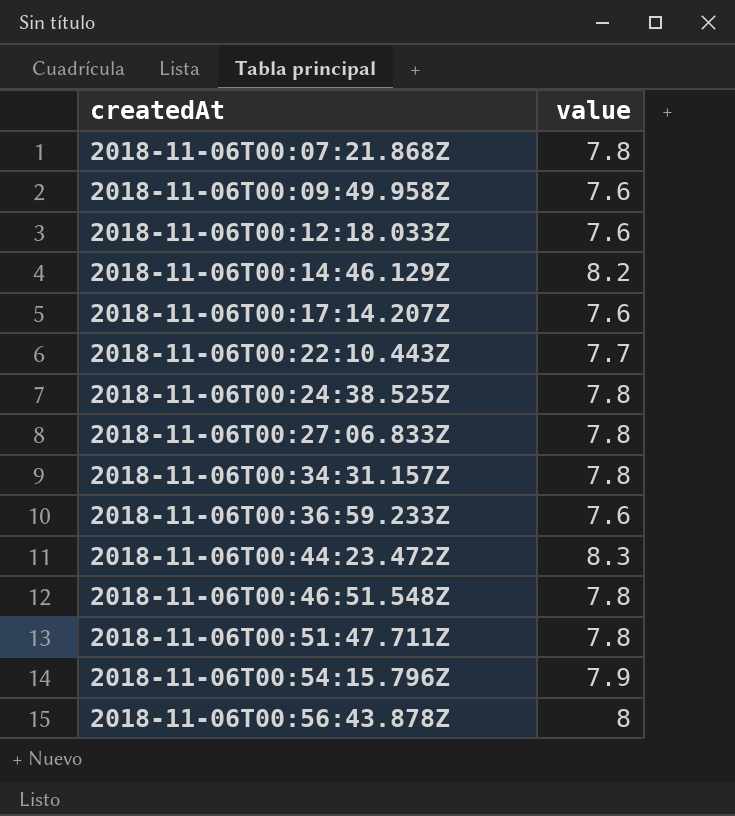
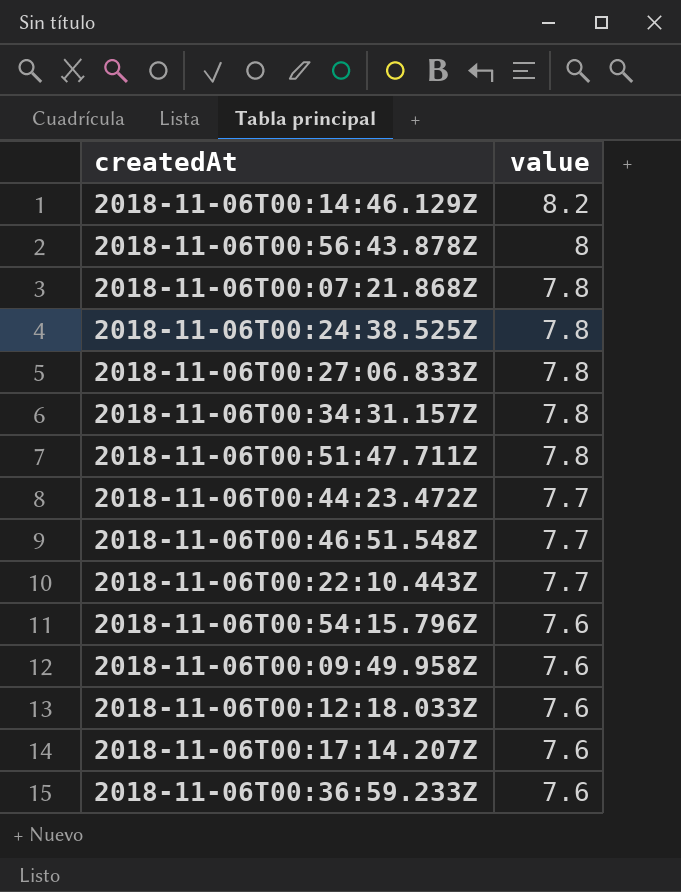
row order: createdAt ascending -> value descending
2018-11-06T00:44:23.472Z | value: 8.3 -> 7.7
2018-11-06T00:46:51.548Z | value: 7.8 -> 7.7
2018-11-06T00:54:15.796Z | value: 7.9 -> 7.6

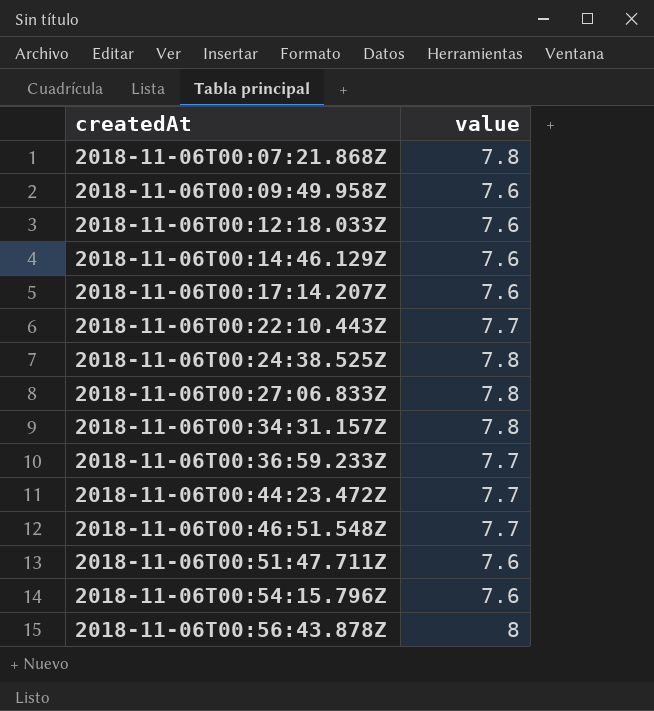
row order: value descending -> createdAt ascending
2018-11-06T00:14:46.129Z | value: 8.2 -> 7.6
2018-11-06T00:36:59.233Z | value: 7.6 -> 7.7
2018-11-06T00:51:47.711Z | value: 7.8 -> 7.6

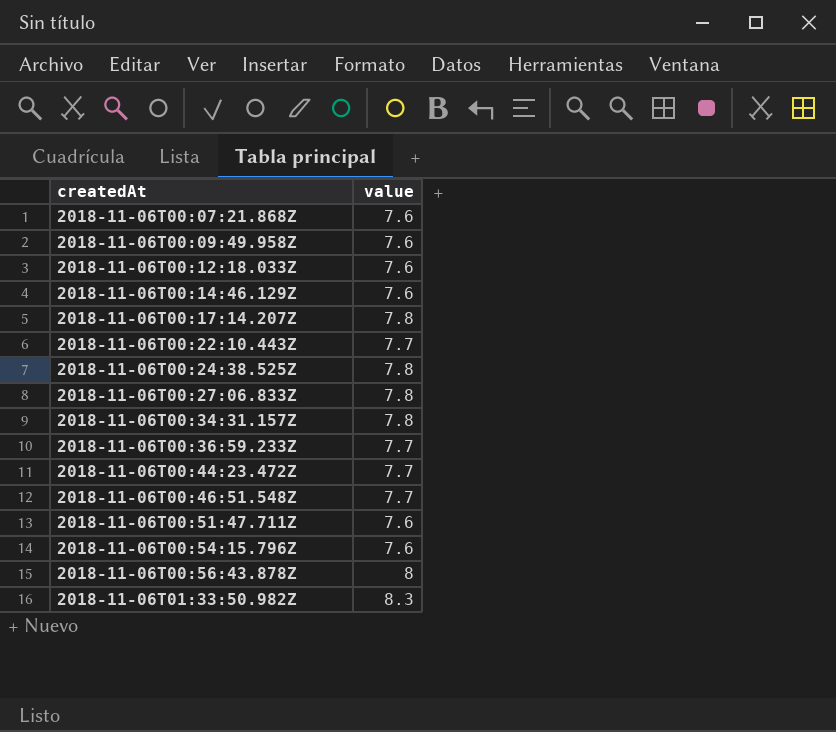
2018-11-06T00:07:21.868Z | value: 7.8 -> 7.6
2018-11-06T00:17:14.207Z | value: 7.6 -> 7.8
row 2018-11-06T01:33:50.982Z: none -> 8.3

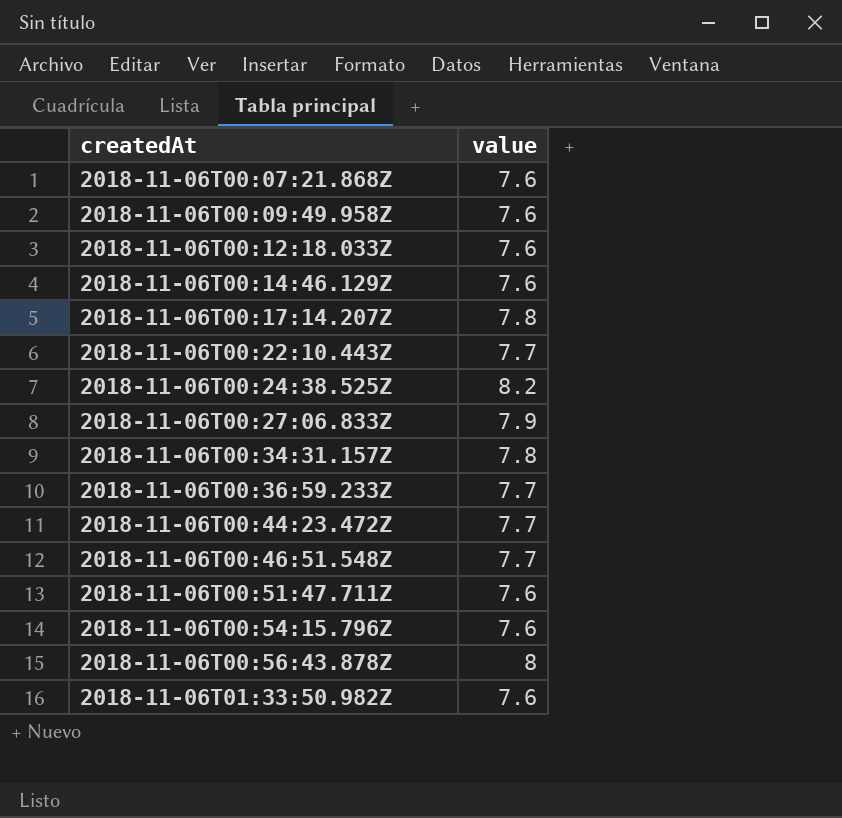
2018-11-06T00:24:38.525Z | value: 7.8 -> 8.2
2018-11-06T00:27:06.833Z | value: 7.8 -> 7.9
2018-11-06T01:33:50.982Z | value: 8.3 -> 7.6

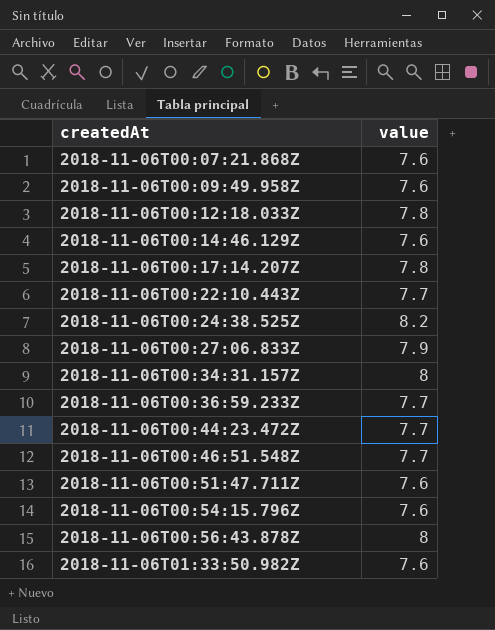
2018-11-06T00:12:18.033Z | value: 7.6 -> 7.8
2018-11-06T00:34:31.157Z | value: 7.8 -> 8

